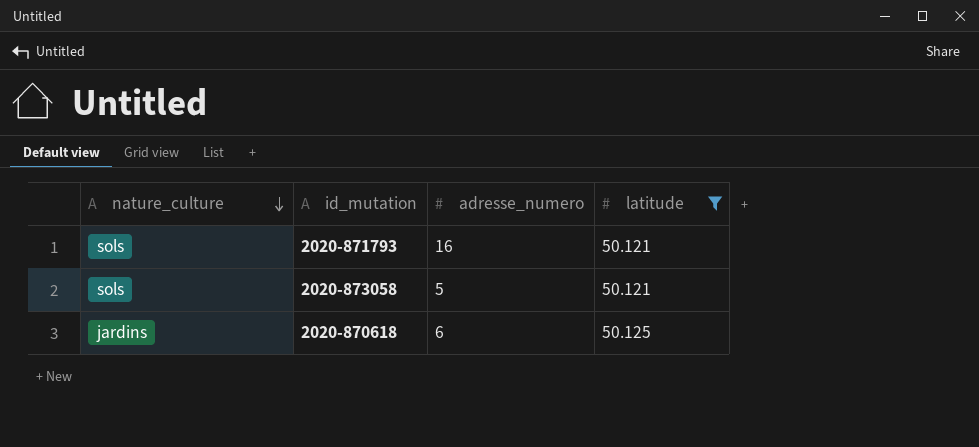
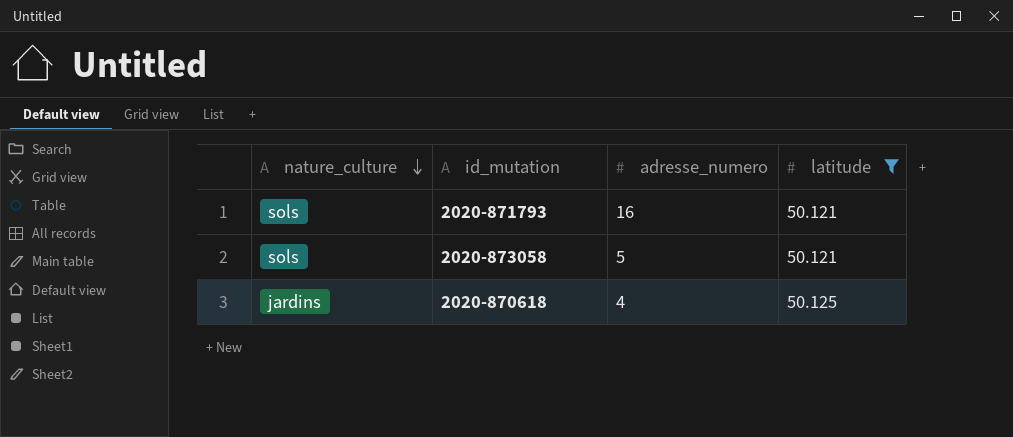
2020-870618 | adresse_numero: 6 -> 4

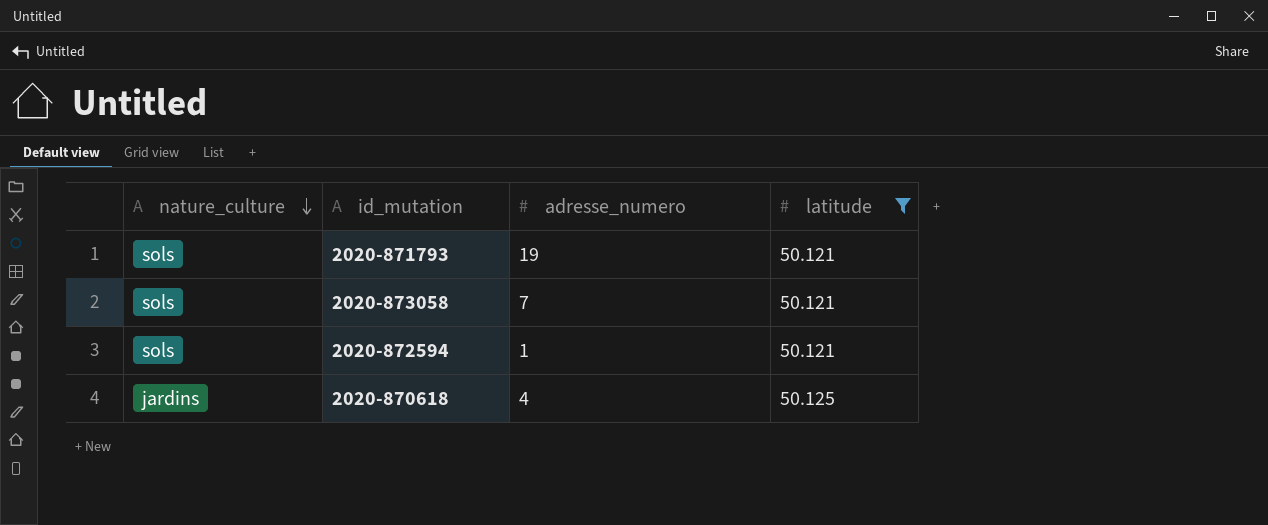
2020-871793 | adresse_numero: 16 -> 19
2020-873058 | adresse_numero: 5 -> 7
row 2020-872594: none -> sols | 1 | 50.121

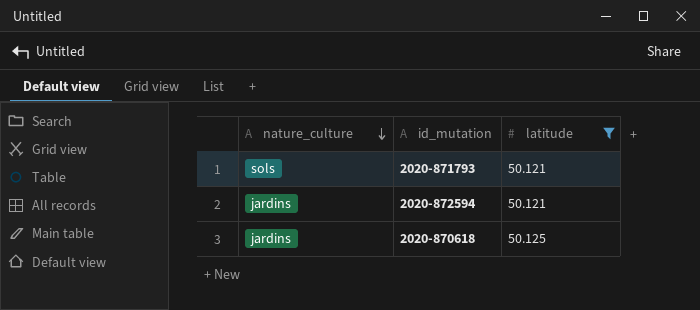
column adresse_numero | position: 3 -> none
row 2020-873058: sols | 7 | 50.121 -> none
2020-872594 | nature_culture: sols -> jardins

